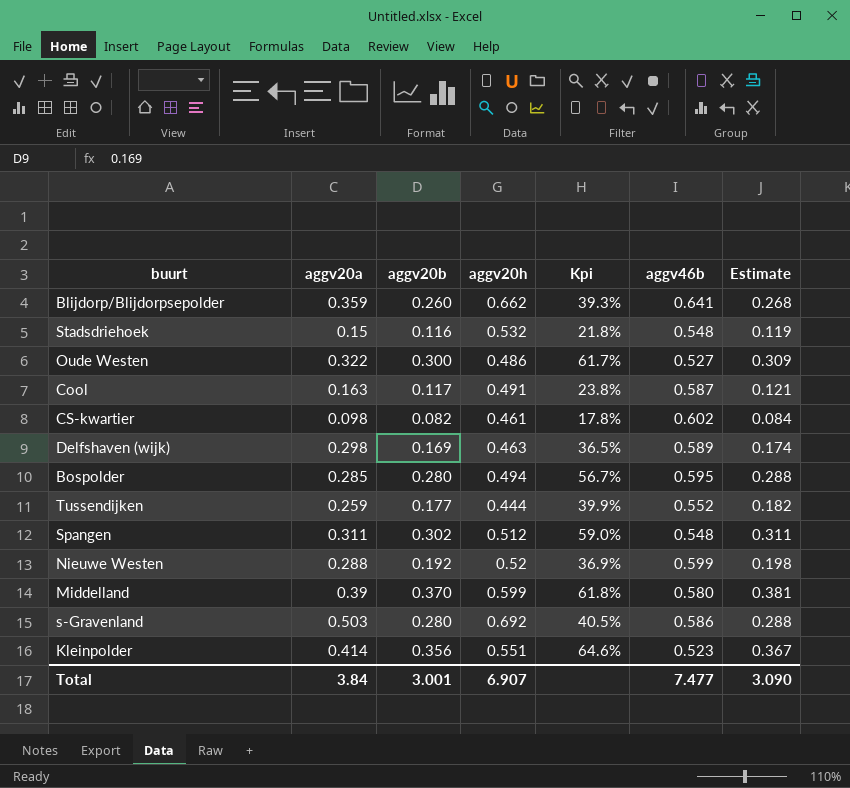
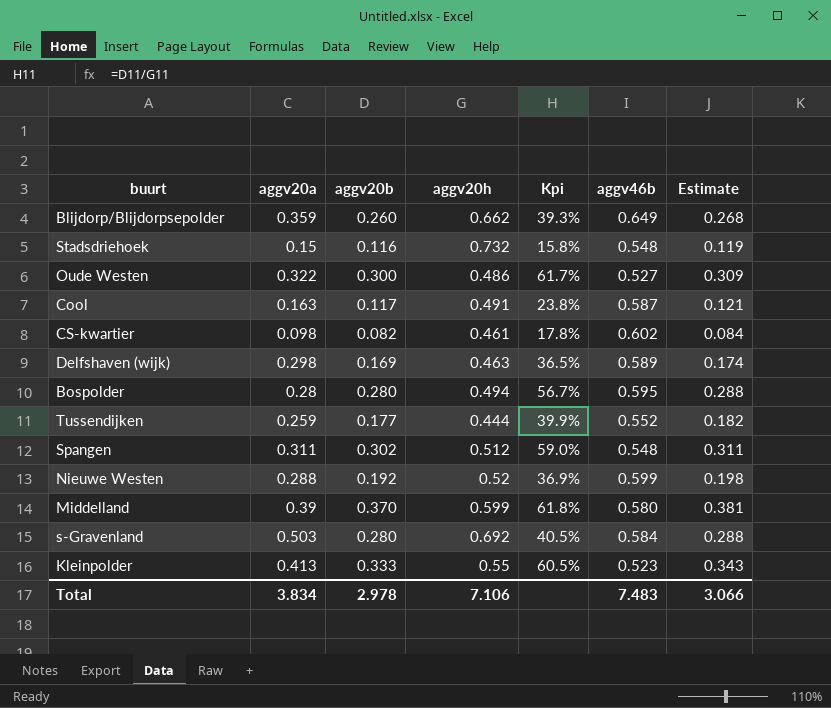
Blijdorp/Blijdorpsepolder | aggv46b: 0.641 -> 0.649
Stadsdriehoek | aggv20h: 0.532 -> 0.732
Stadsdriehoek | Kpi: 21.8% -> 15.8%
Bospolder | aggv20a: 0.285 -> 0.28
s-Gravenland | aggv46b: 0.586 -> 0.584
Kleinpolder | aggv20a: 0.414 -> 0.413
Kleinpolder | aggv20b: 0.356 -> 0.333
Kleinpolder | aggv20h: 0.551 -> 0.55
Kleinpolder | Kpi: 64.6% -> 60.5%
Kleinpolder | Estimate: 0.367 -> 0.343
Total | aggv20a: 3.84 -> 3.834
Total | aggv20b: 3.001 -> 2.978
Total | aggv20h: 6.907 -> 7.106
Total | aggv46b: 7.477 -> 7.483
Total | Estimate: 3.090 -> 3.066

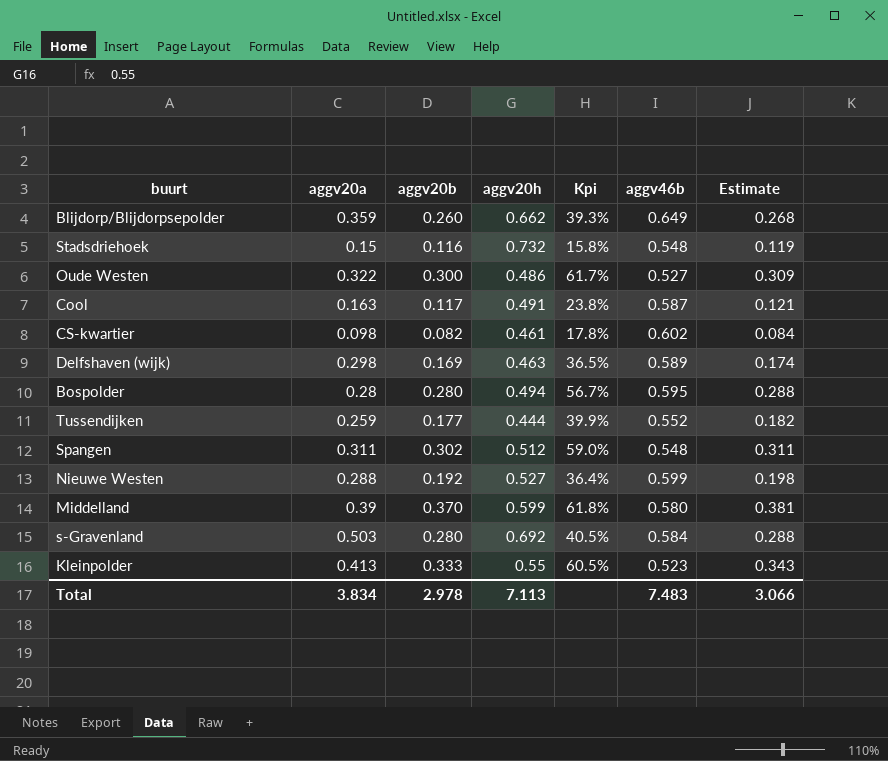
Nieuwe Westen | aggv20h: 0.52 -> 0.527
Nieuwe Westen | Kpi: 36.9% -> 36.4%
Total | aggv20h: 7.106 -> 7.113

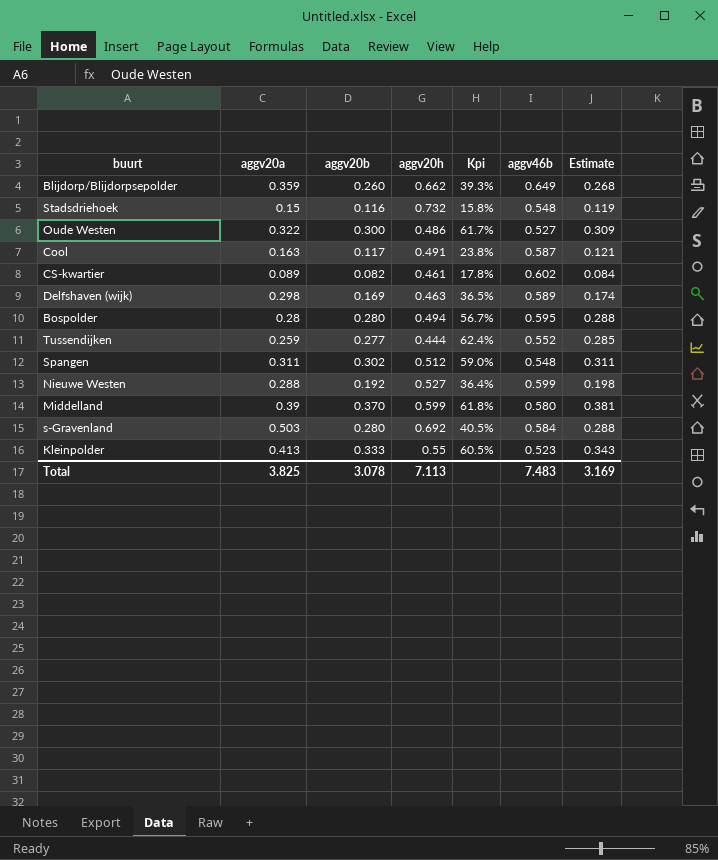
CS-kwartier | aggv20a: 0.098 -> 0.089
Tussendijken | aggv20b: 0.177 -> 0.277
Tussendijken | Kpi: 39.9% -> 62.4%
Tussendijken | Estimate: 0.182 -> 0.285
Total | aggv20a: 3.834 -> 3.825
Total | aggv20b: 2.978 -> 3.078
Total | Estimate: 3.066 -> 3.169

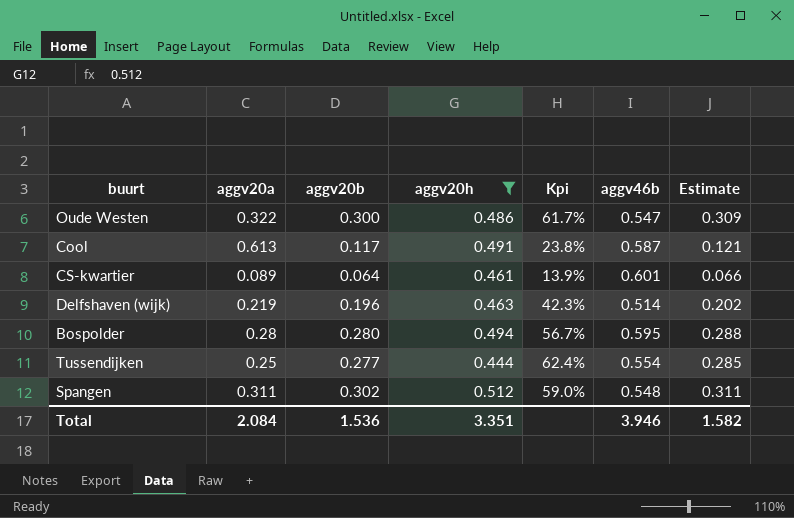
filter: none -> aggv20h <= 0.512
Oude Westen | aggv46b: 0.527 -> 0.547
Cool | aggv20a: 0.163 -> 0.613
CS-kwartier | aggv20b: 0.082 -> 0.064
CS-kwartier | Kpi: 17.8% -> 13.9%
CS-kwartier | aggv46b: 0.602 -> 0.601
CS-kwartier | Estimate: 0.084 -> 0.066
Delfshaven (wijk) | aggv20a: 0.298 -> 0.219
Delfshaven (wijk) | aggv20b: 0.169 -> 0.196
Delfshaven (wijk) | Kpi: 36.5% -> 42.3%
Delfshaven (wijk) | aggv46b: 0.589 -> 0.514
Delfshaven (wijk) | Estimate: 0.174 -> 0.202
Tussendijken | aggv20a: 0.259 -> 0.25
Tussendijken | aggv46b: 0.552 -> 0.554
Total | aggv20a: 3.825 -> 2.084
Total | aggv20b: 3.078 -> 1.536
Total | aggv20h: 7.113 -> 3.351
Total | aggv46b: 7.483 -> 3.946
Total | Estimate: 3.169 -> 1.582

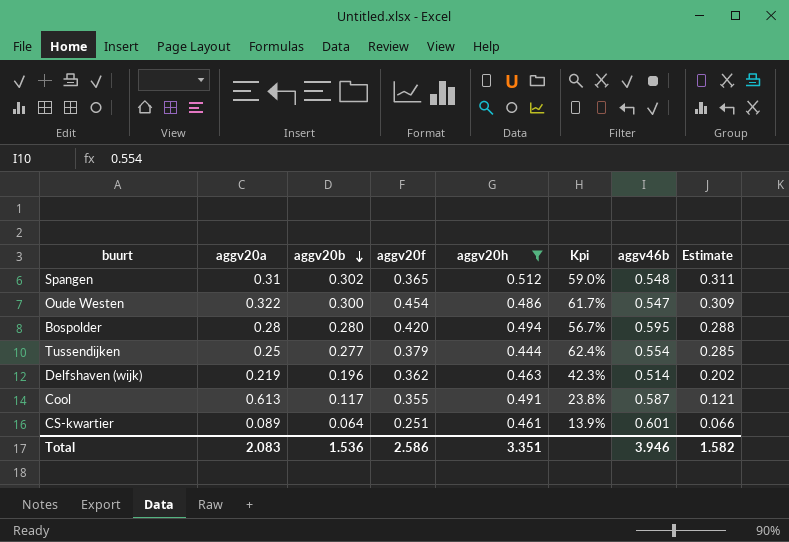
row order: none -> aggv20b descending
column aggv20f | position: none -> 4
Spangen | aggv20a: 0.311 -> 0.31
Total | aggv20a: 2.084 -> 2.083

